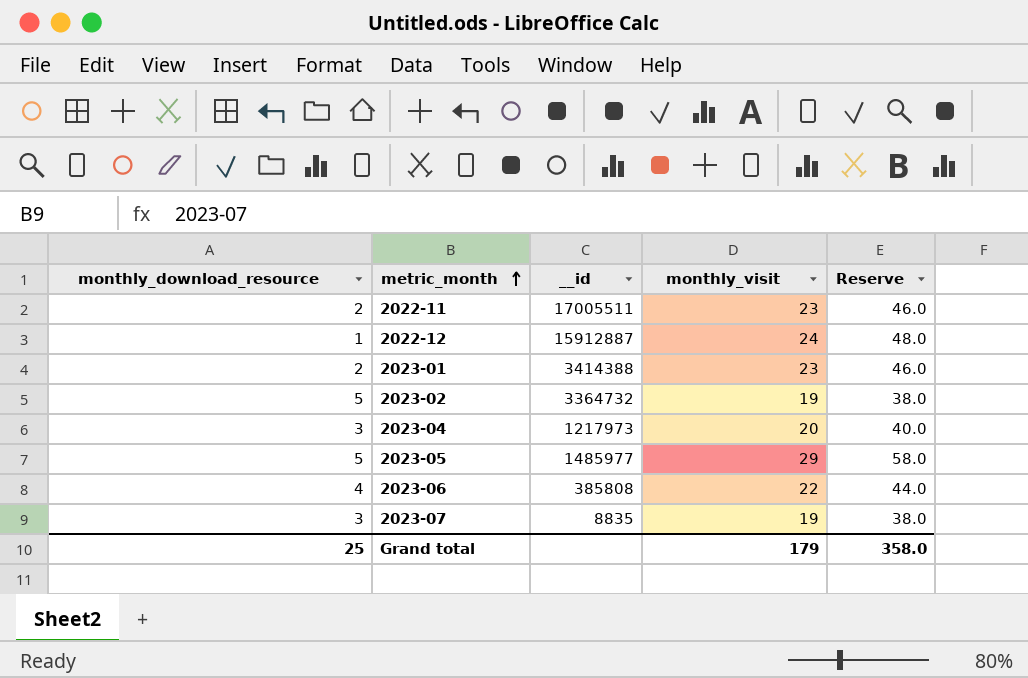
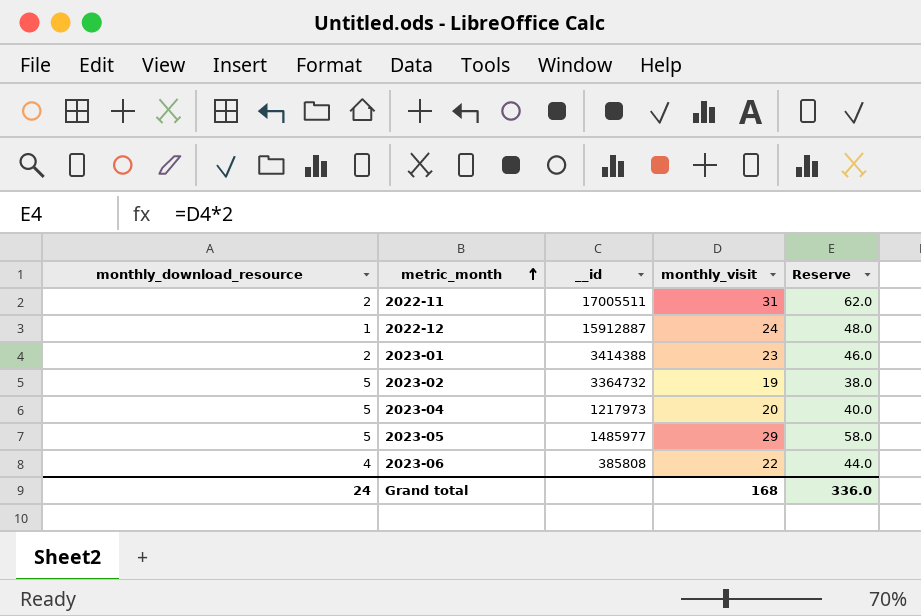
row 2023-07: 3 | 8835 | 19 | 38.0 -> none
2022-11 | monthly_visit: 23 -> 31
2022-11 | Reserve: 46.0 -> 62.0
2023-04 | monthly_download_resource: 3 -> 5
Grand total | monthly_download_resource: 25 -> 24
Grand total | monthly_visit: 179 -> 168
Grand total | Reserve: 358.0 -> 336.0

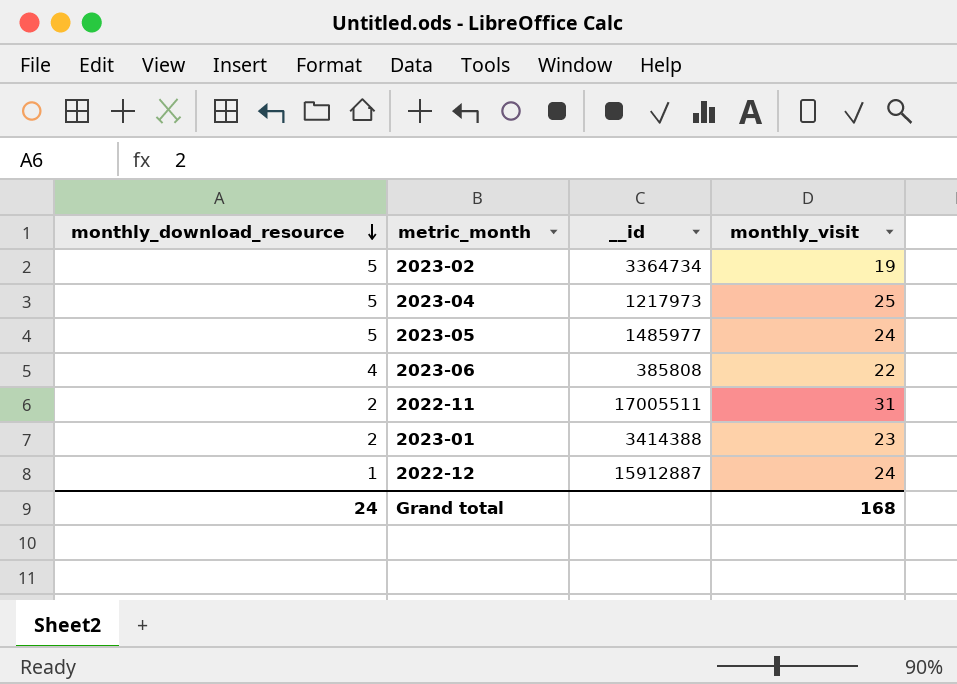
row order: metric_month ascending -> monthly_download_resource descending
column Reserve | formula: [monthly_visit] * 2 -> none
2023-02 | __id: 3364732 -> 3364734
2023-04 | monthly_visit: 20 -> 25
2023-05 | monthly_visit: 29 -> 24

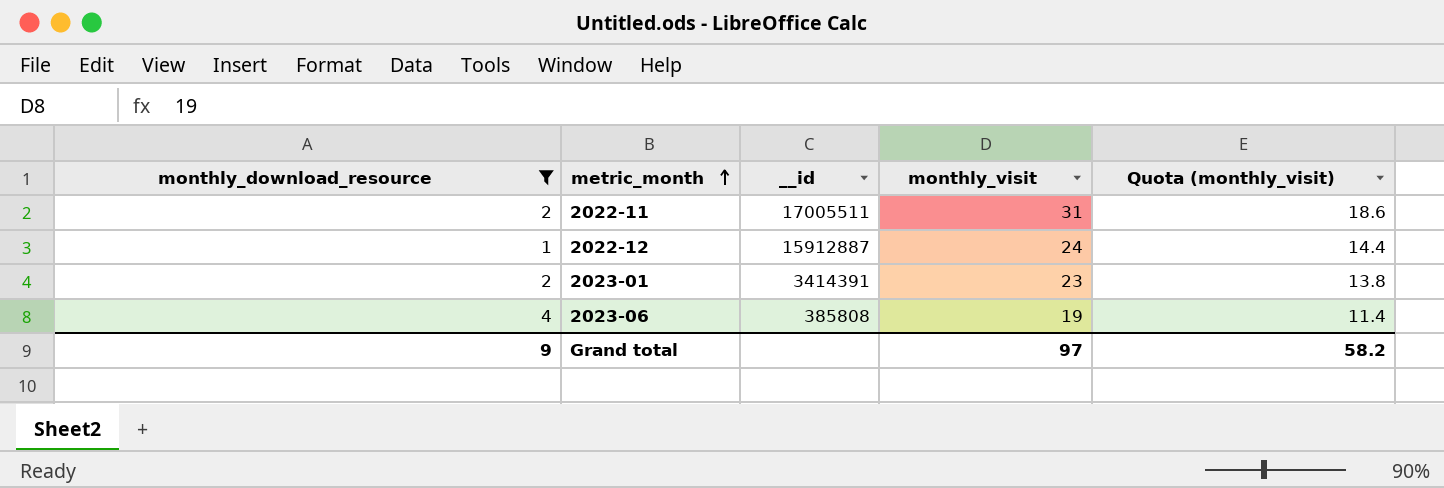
filter: none -> monthly_download_resource != 5
row order: monthly_download_resource descending -> metric_month ascending
column Quota (monthly_visit) | formula: none -> [monthly_visit] * 0.6
2023-01 | __id: 3414388 -> 3414391
2023-06 | monthly_visit: 22 -> 19
Grand total | monthly_download_resource: 24 -> 9
Grand total | monthly_visit: 168 -> 97

